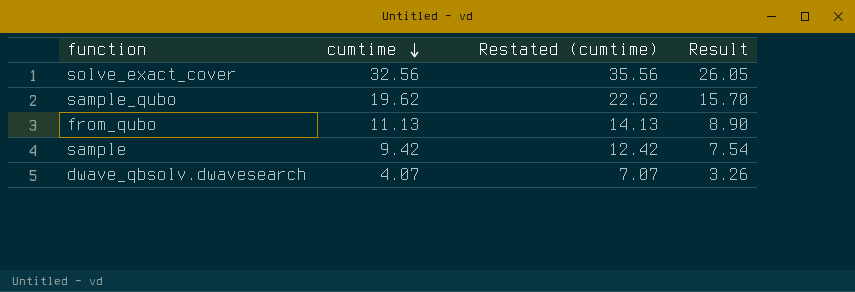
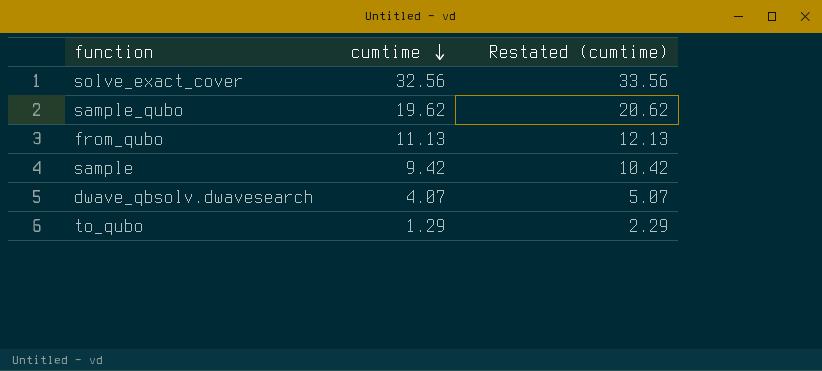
column Result | formula: [cumtime] * 0.8 -> none
column Restated (cumtime) | formula: [cumtime] + 3 -> [cumtime] + 1
row to_qubo: none -> 1.29 | 2.29

